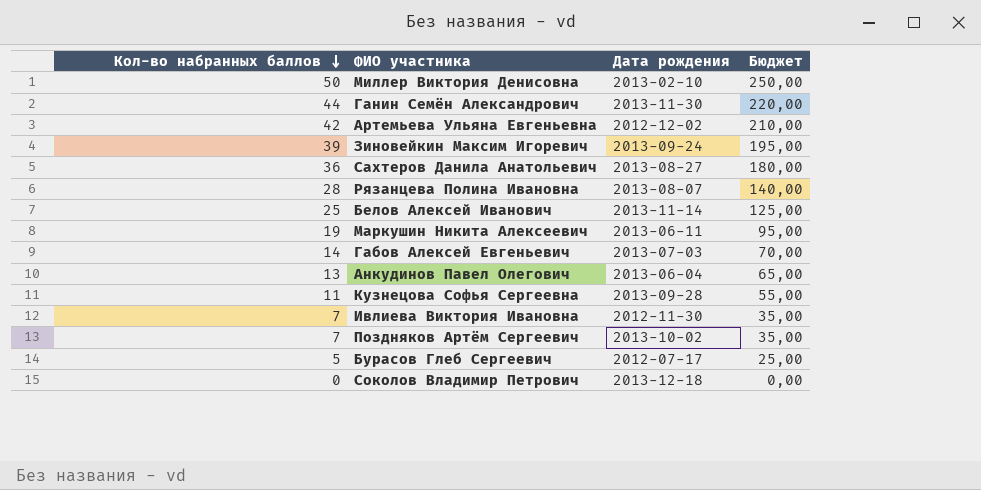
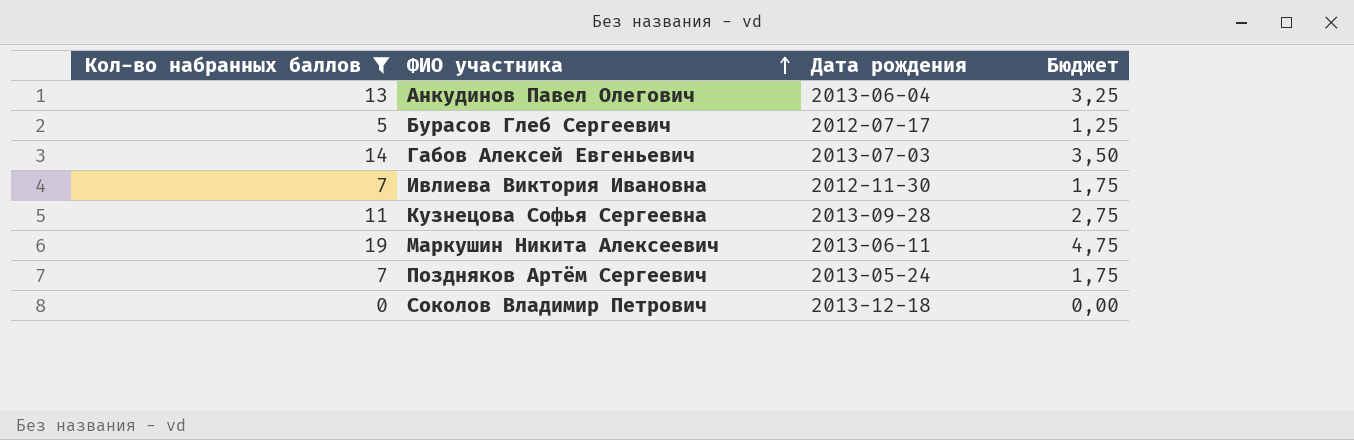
filter: none -> Кол-во набранных баллов <= 19
row order: Кол-во набранных баллов descending -> ФИО участника ascending
column Бюджет | formula: [Кол-во набранных баллов] * 5 -> [Кол-во набранных баллов] * 0,25
Поздняков Артём Сергеевич | Дата рождения: 2013-10-02 -> 2013-05-24

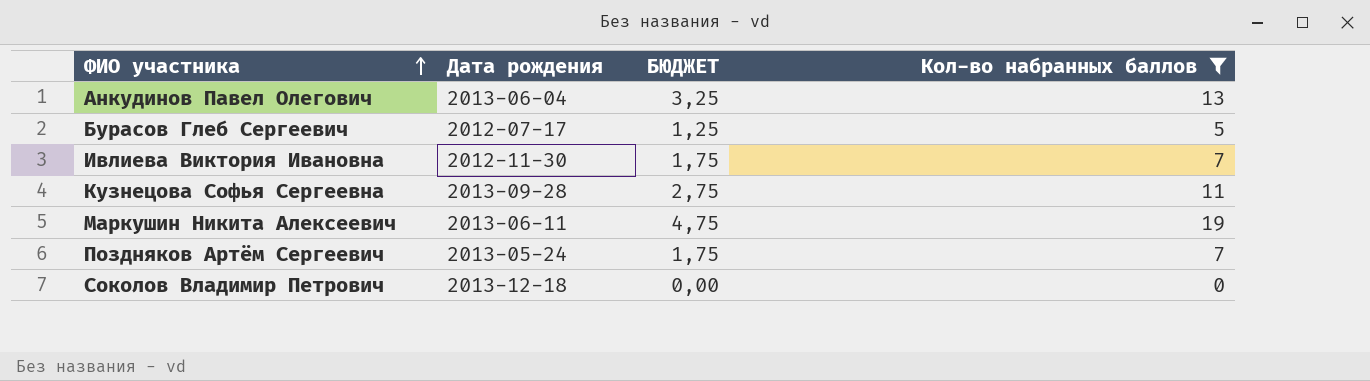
column name: Бюджет -> БЮДЖЕТ
column Кол-во набранных баллов | position: 1 -> 4
row Габов Алексей Евгеньевич: 14 | 2013-07-03 | 3,50 -> none

